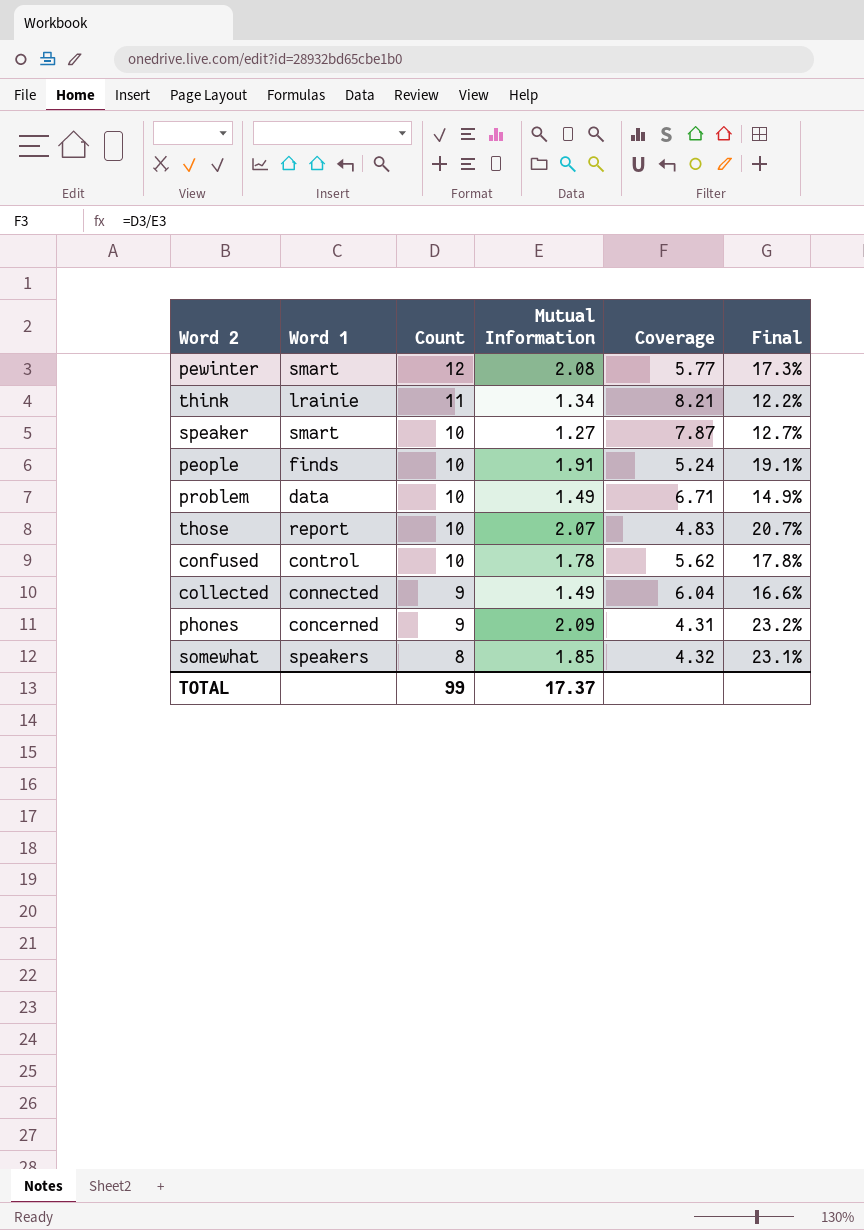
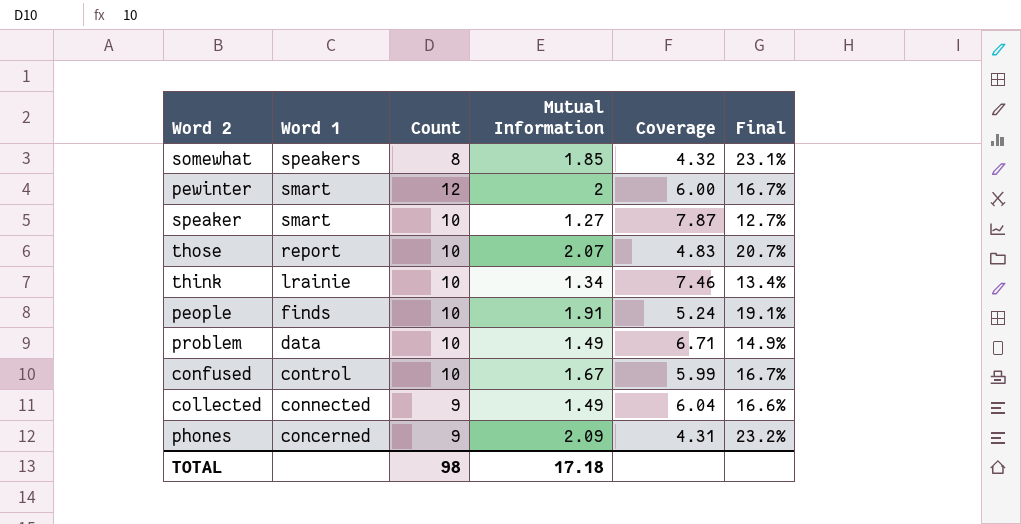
row order: Count descending -> Word 1 descending
pewinter | Mutual Information: 2.08 -> 2
pewinter | Coverage: 5.77 -> 6.00
pewinter | Final: 17.3% -> 16.7%
think | Count: 11 -> 10
think | Coverage: 8.21 -> 7.46
think | Final: 12.2% -> 13.4%
confused | Mutual Information: 1.78 -> 1.67
confused | Coverage: 5.62 -> 5.99
confused | Final: 17.8% -> 16.7%
TOTAL | Count: 99 -> 98
TOTAL | Mutual Information: 17.37 -> 17.18

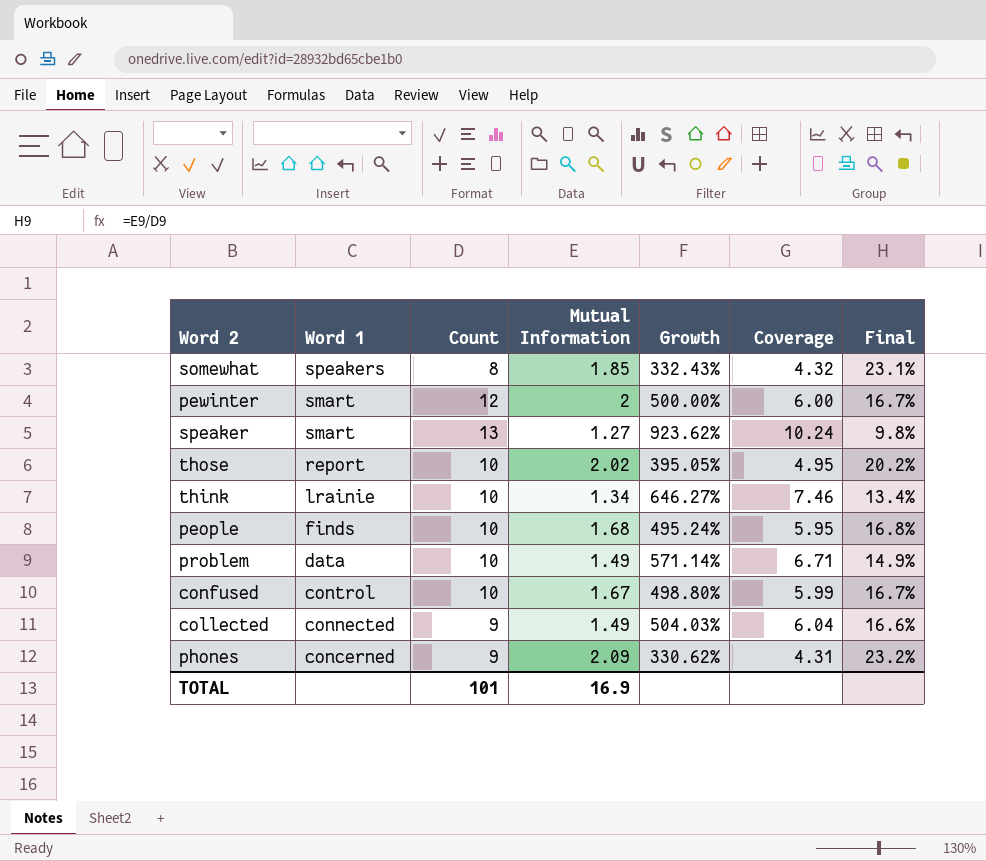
column Growth | formula: none -> ([Count] - [Mutual Information]) / [Mutual Information]
speaker | Count: 10 -> 13
speaker | Coverage: 7.87 -> 10.24
speaker | Final: 12.7% -> 9.8%
those | Mutual Information: 2.07 -> 2.02
those | Coverage: 4.83 -> 4.95
those | Final: 20.7% -> 20.2%
people | Mutual Information: 1.91 -> 1.68
people | Coverage: 5.24 -> 5.95
people | Final: 19.1% -> 16.8%
TOTAL | Count: 98 -> 101
TOTAL | Mutual Information: 17.18 -> 16.9

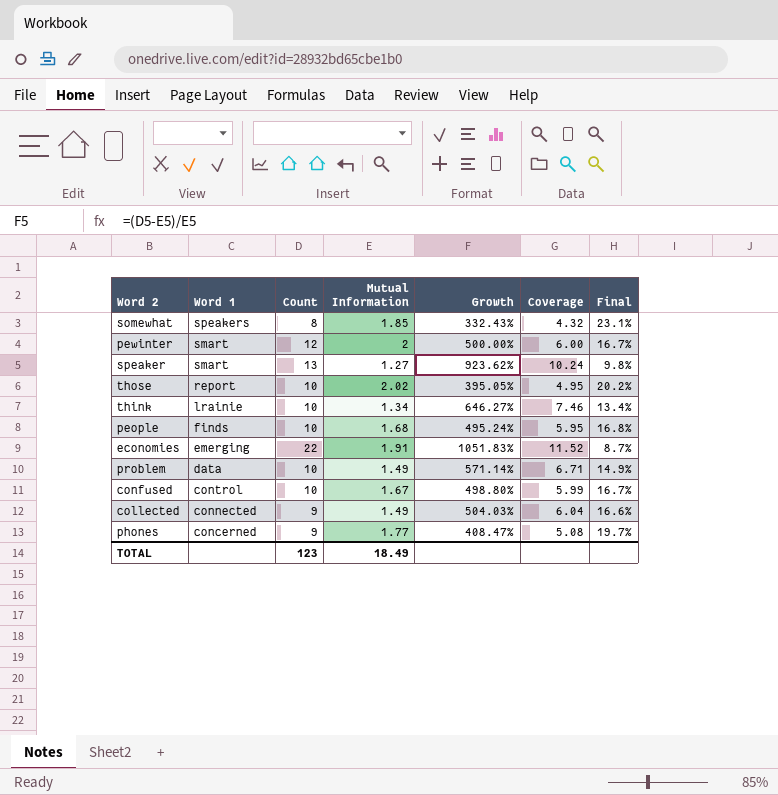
row economies: none -> emerging | 22 | 1.91 | 1051.83% | 11.52 | 8.7%
phones | Mutual Information: 2.09 -> 1.77
phones | Growth: 330.62% -> 408.47%
phones | Coverage: 4.31 -> 5.08
phones | Final: 23.2% -> 19.7%
TOTAL | Count: 101 -> 123
TOTAL | Mutual Information: 16.9 -> 18.49

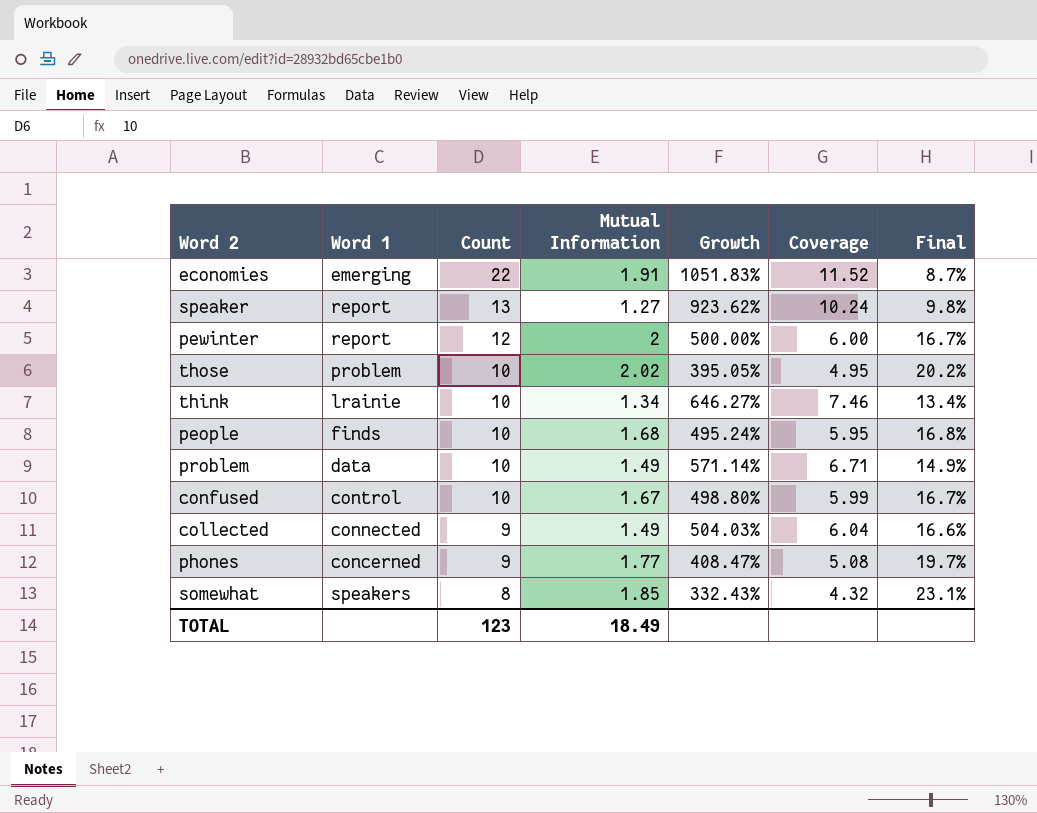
row order: Word 1 descending -> Count descending
speaker | Word 1: smart -> report
pewinter | Word 1: smart -> report
those | Word 1: report -> problem

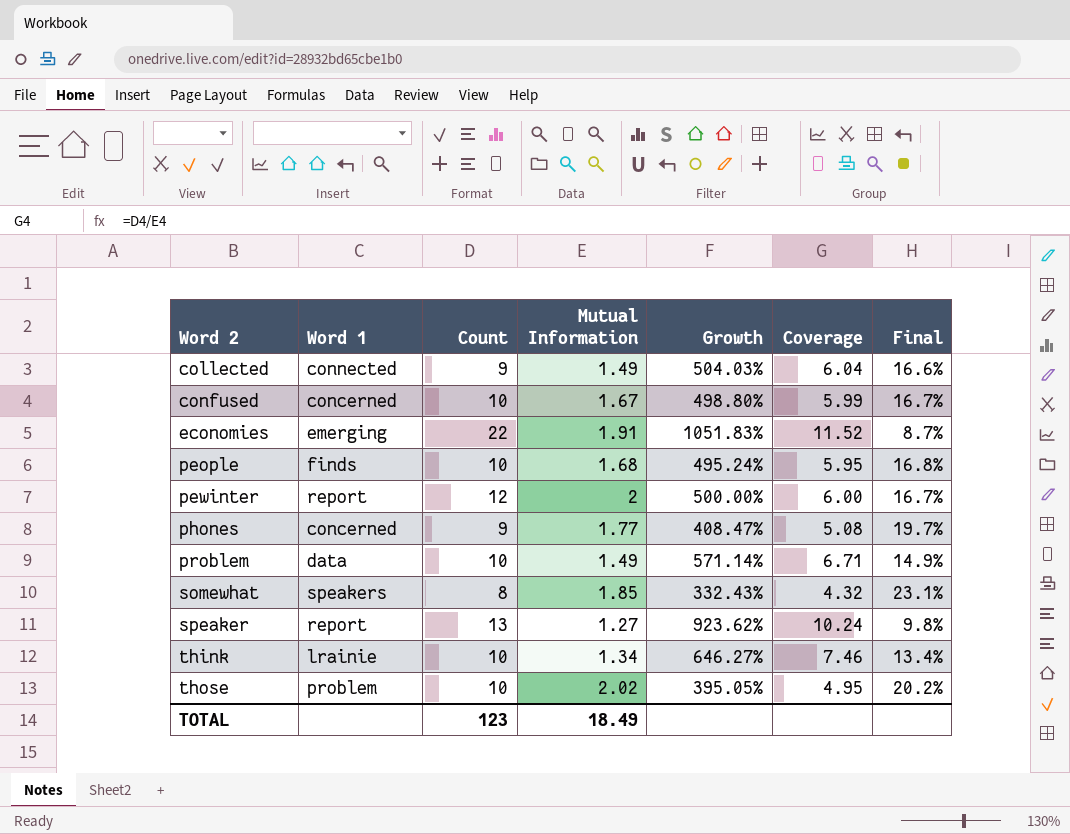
row order: Count descending -> Word 2 ascending
confused | Word 1: control -> concerned

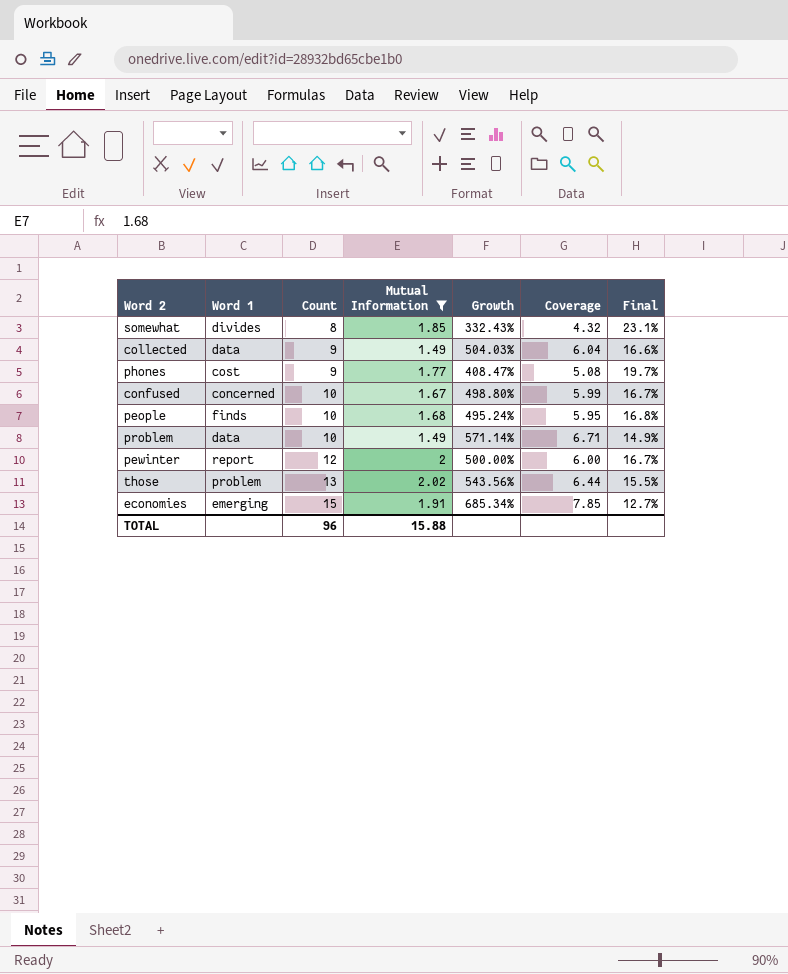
filter: none -> Mutual Information >= 1.49
row order: Word 2 ascending -> Count ascending
somewhat | Word 1: speakers -> divides
collected | Word 1: connected -> data
phones | Word 1: concerned -> cost
those | Count: 10 -> 13
those | Growth: 395.05% -> 543.56%
those | Coverage: 4.95 -> 6.44
those | Final: 20.2% -> 15.5%
economies | Count: 22 -> 15
economies | Growth: 1051.83% -> 685.34%
economies | Coverage: 11.52 -> 7.85
economies | Final: 8.7% -> 12.7%
TOTAL | Count: 123 -> 96
TOTAL | Mutual Information: 18.49 -> 15.88

